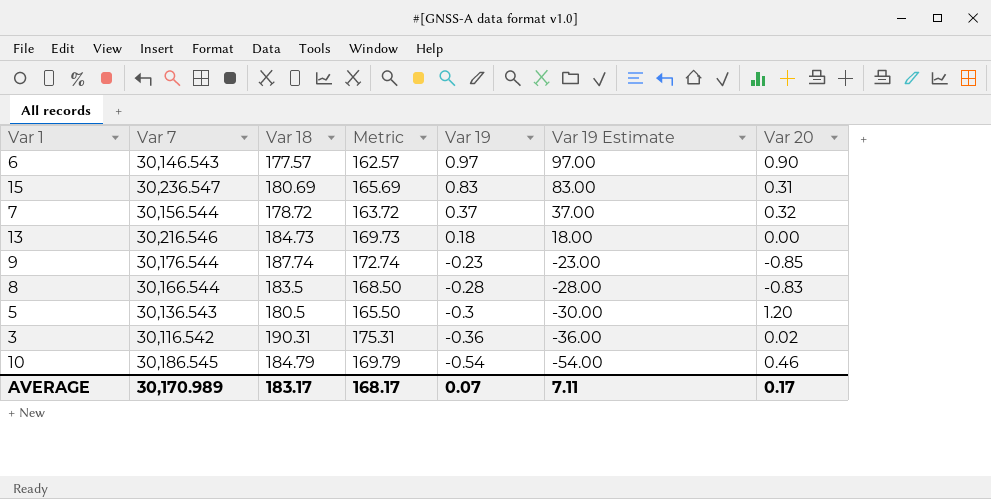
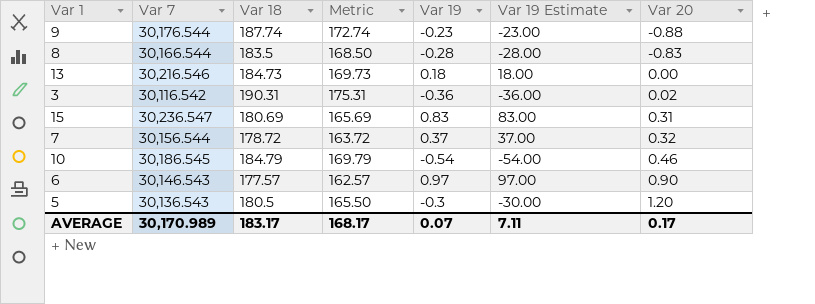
row order: Var 19 descending -> Var 20 ascending
9 | Var 20: -0.85 -> -0.88

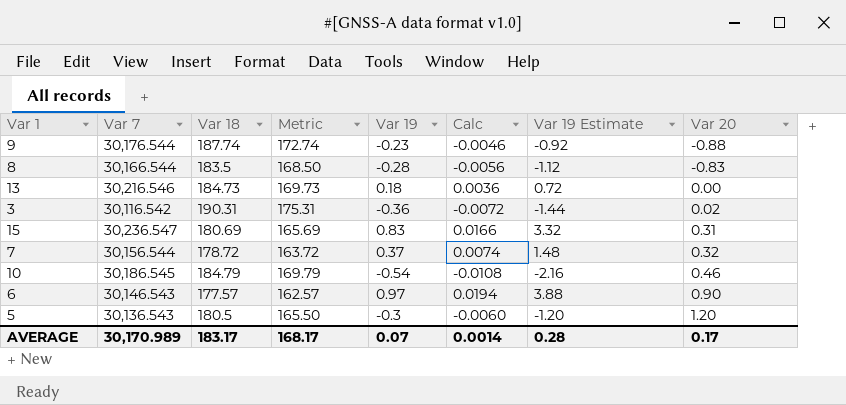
column Calc | formula: none -> [Var 19] * 0.02
column Var 19 Estimate | formula: [Var 19] * 100 -> [Var 19] * 4
AVERAGE | Var 19 Estimate: 7.11 -> 0.28

